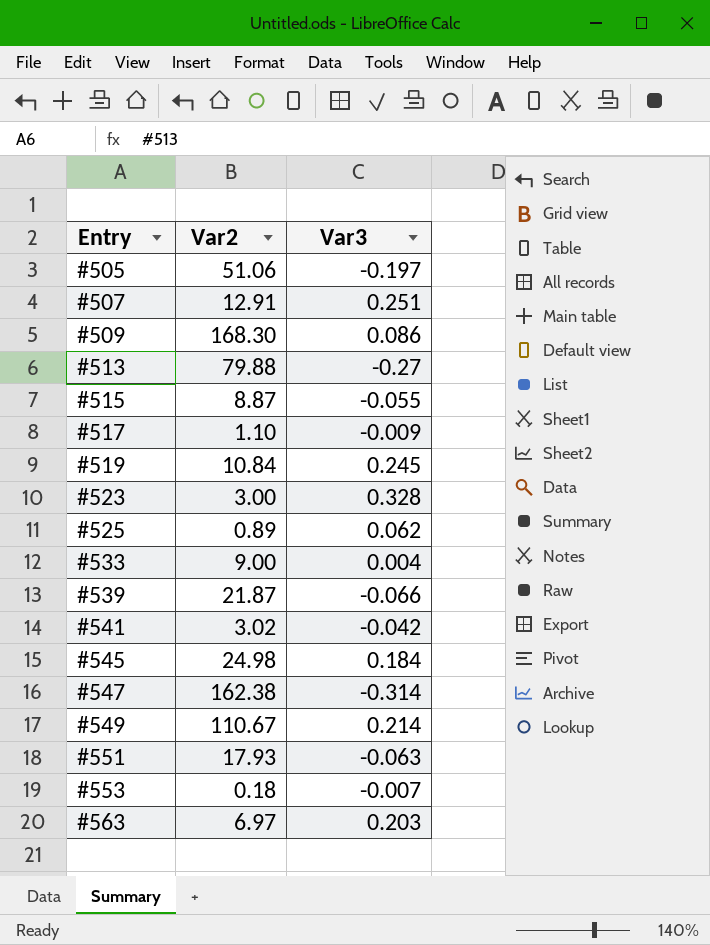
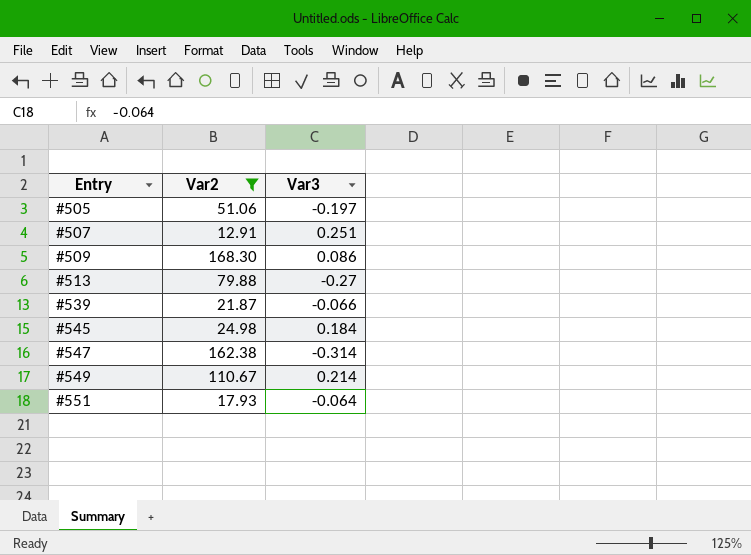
filter: none -> Var2 >= 12.91
#551 | Var3: -0.063 -> -0.064

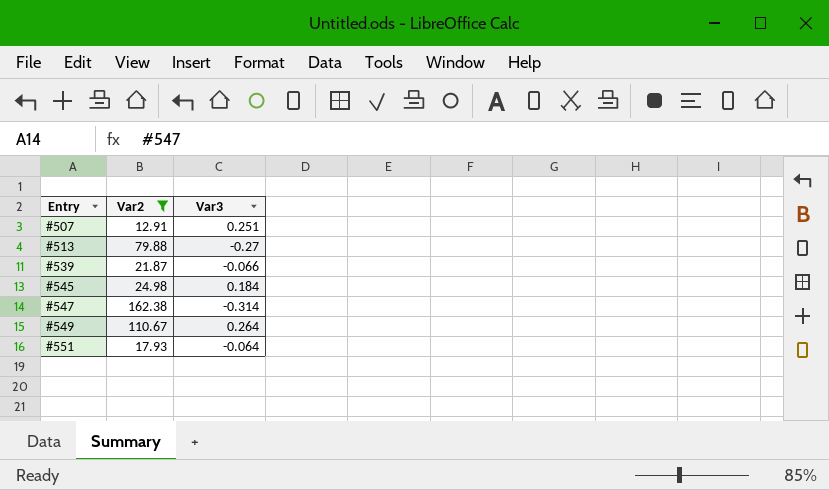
row #505: 51.06 | -0.197 -> none
row #509: 168.30 | 0.086 -> none
#549 | Var3: 0.214 -> 0.264

